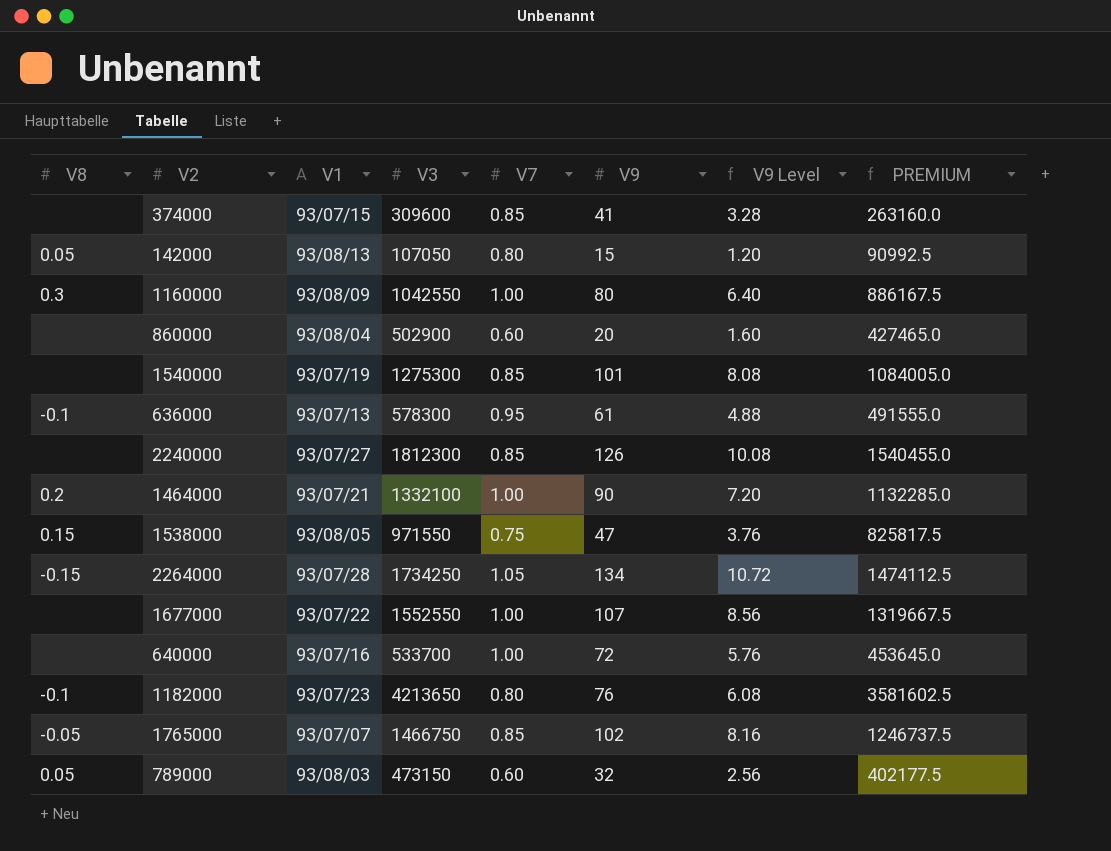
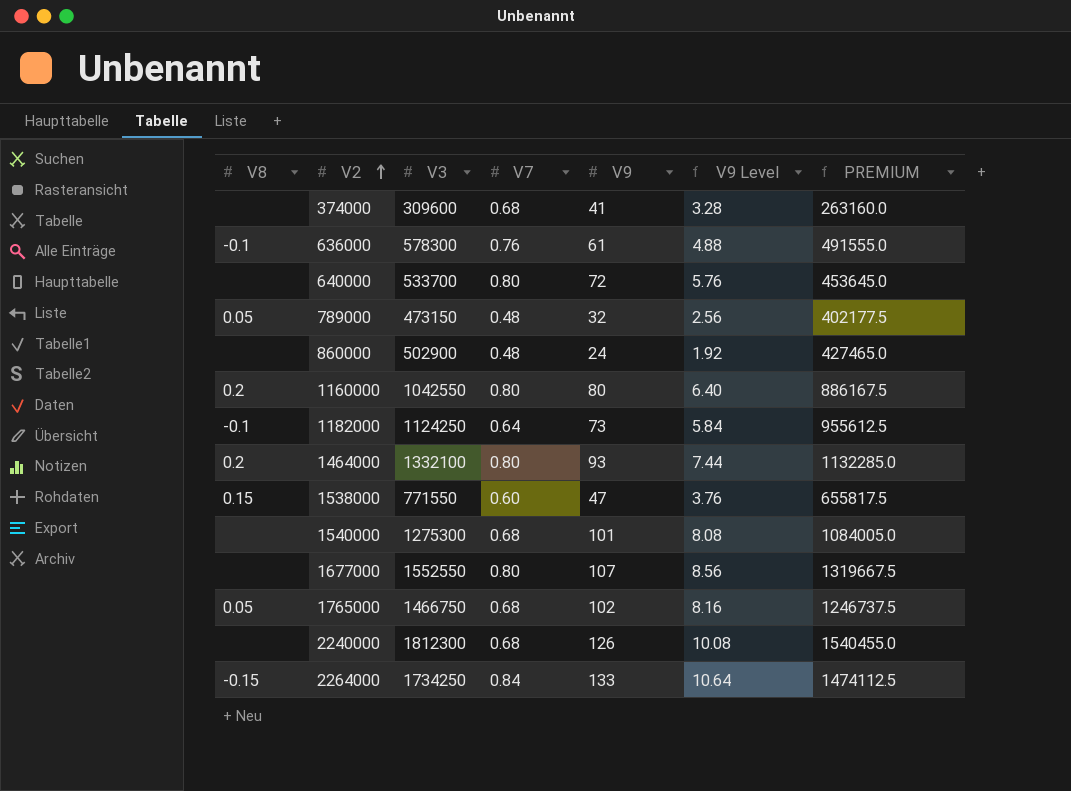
row order: none -> V2 ascending
column V1 | position: 3 -> none
row 142000: 0.05 | 93/08/13 | 107050 | 0.80 | 15 | 1.20 | 90992.5 -> none
374000 | V7: 0.85 -> 0.68
636000 | V7: 0.95 -> 0.76
640000 | V7: 1.00 -> 0.80
789000 | V7: 0.60 -> 0.48
860000 | V7: 0.60 -> 0.48
860000 | V9: 20 -> 24
860000 | V9 Level: 1.60 -> 1.92
1160000 | V8: 0.3 -> 0.2
1160000 | V7: 1.00 -> 0.80
1182000 | V3: 4213650 -> 1124250
1182000 | V7: 0.80 -> 0.64
1182000 | V9: 76 -> 73
1182000 | V9 Level: 6.08 -> 5.84
1182000 | PREMIUM: 3581602.5 -> 955612.5
1464000 | V7: 1.00 -> 0.80
1464000 | V9: 90 -> 93
1464000 | V9 Level: 7.20 -> 7.44
1538000 | V3: 971550 -> 771550
1538000 | V7: 0.75 -> 0.60
1538000 | PREMIUM: 825817.5 -> 655817.5
1540000 | V7: 0.85 -> 0.68
1677000 | V7: 1.00 -> 0.80
1765000 | V8: -0.05 -> 0.05
1765000 | V7: 0.85 -> 0.68
2240000 | V7: 0.85 -> 0.68
2264000 | V7: 1.05 -> 0.84
2264000 | V9: 134 -> 133
2264000 | V9 Level: 10.72 -> 10.64

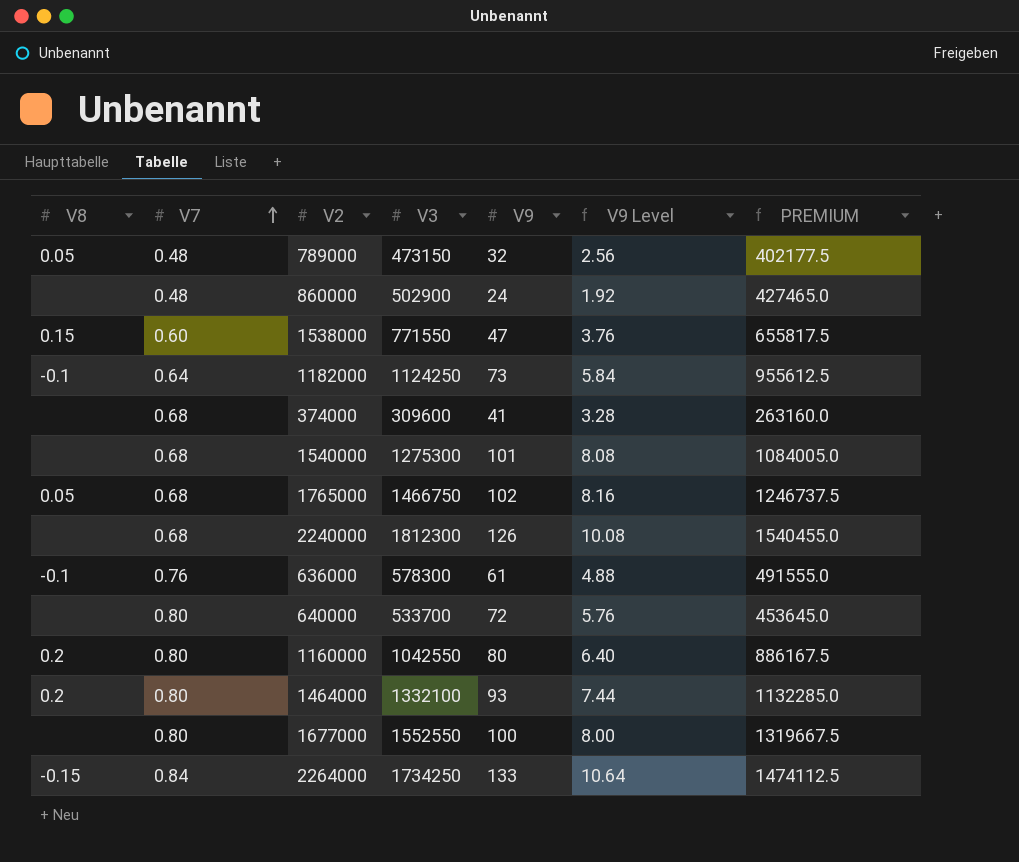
row order: V2 ascending -> V7 ascending
column V7 | position: 4 -> 2
1677000 | V9: 107 -> 100
1677000 | V9 Level: 8.56 -> 8.00

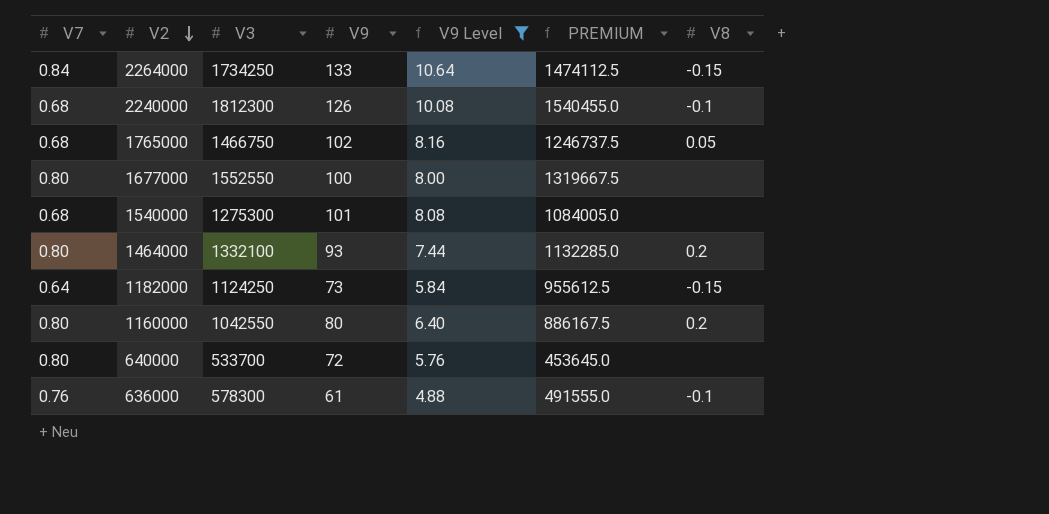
filter: none -> V9 Level >= 4.88
row order: V7 ascending -> V2 descending
column V8 | position: 1 -> 7
2240000 | V8: none -> -0.1
1182000 | V8: -0.1 -> -0.15

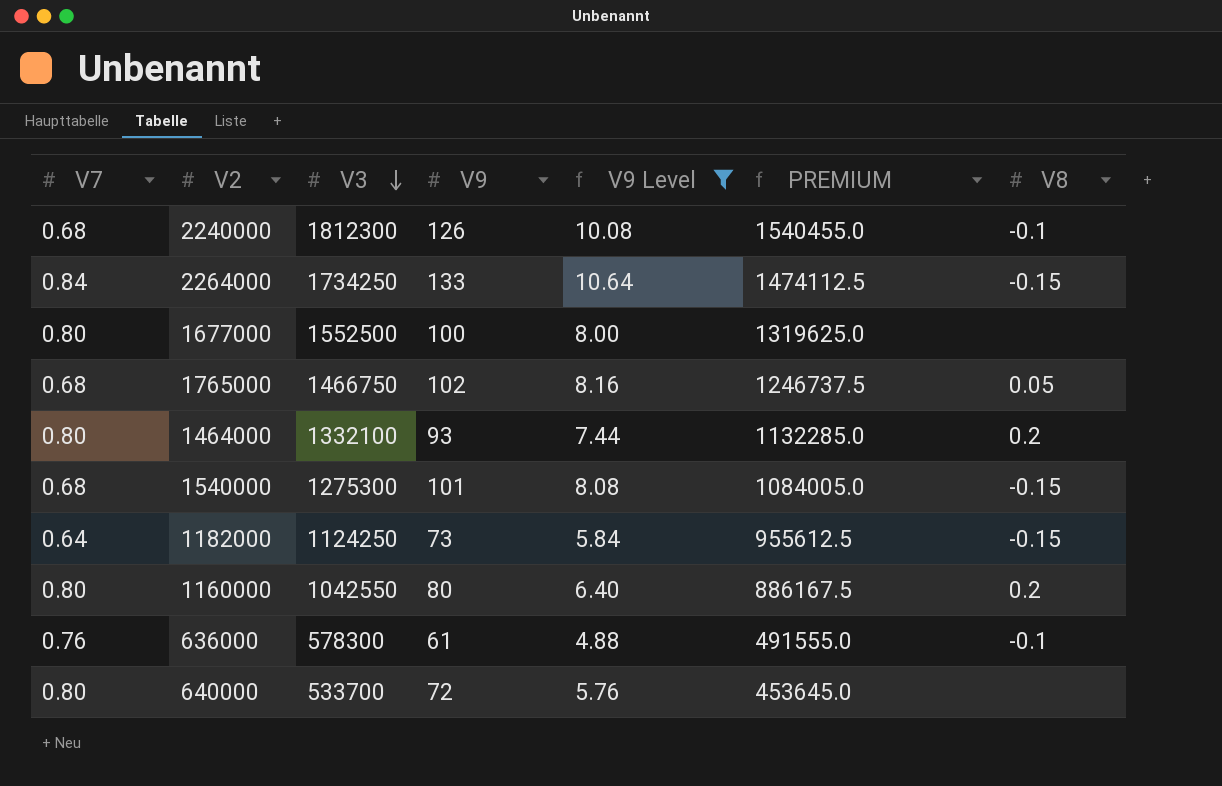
row order: V2 descending -> V3 descending
1677000 | V3: 1552550 -> 1552500
1677000 | PREMIUM: 1319667.5 -> 1319625.0
1540000 | V8: none -> -0.15

